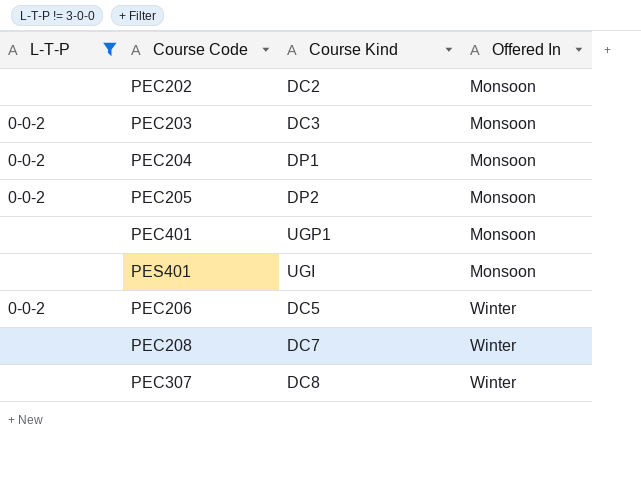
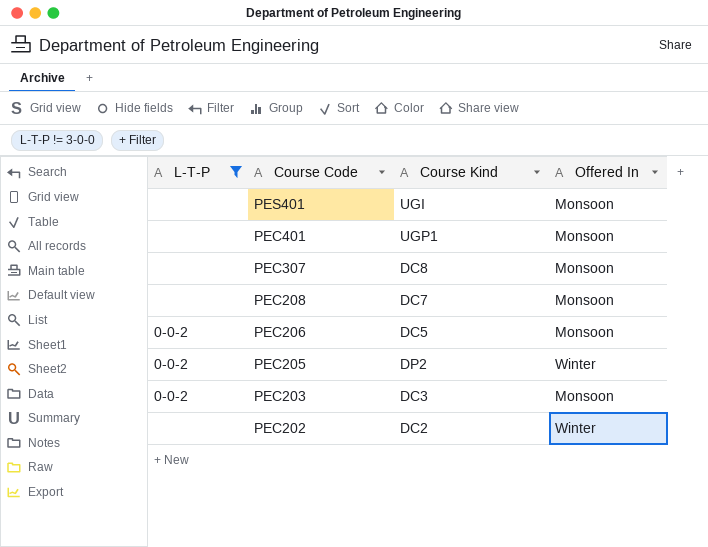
row order: Offered In ascending -> Course Code descending
row PEC204: 0-0-2 | DP1 | Monsoon -> none
PEC307 | Offered In: Winter -> Monsoon
PEC208 | Offered In: Winter -> Monsoon
PEC206 | Offered In: Winter -> Monsoon
PEC205 | Offered In: Monsoon -> Winter
PEC202 | Offered In: Monsoon -> Winter

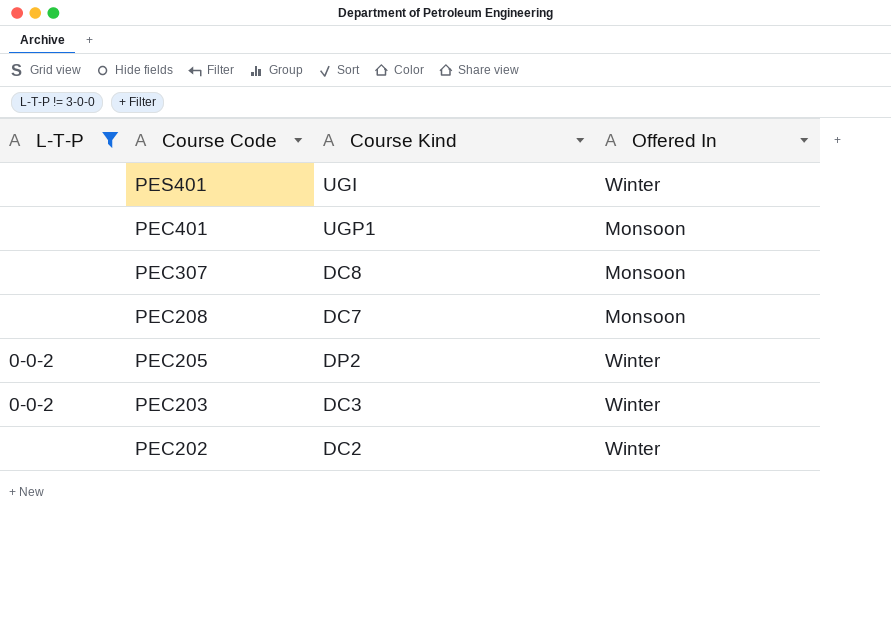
row PEC206: 0-0-2 | DC5 | Monsoon -> none
PES401 | Offered In: Monsoon -> Winter
PEC203 | Offered In: Monsoon -> Winter

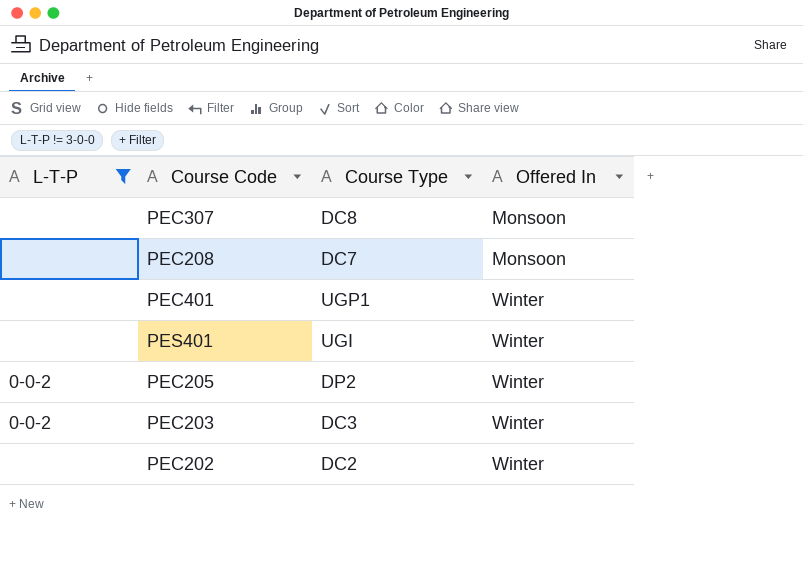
row order: Course Code descending -> Offered In ascending
column name: Course Kind -> Course Type
PEC401 | Offered In: Monsoon -> Winter

